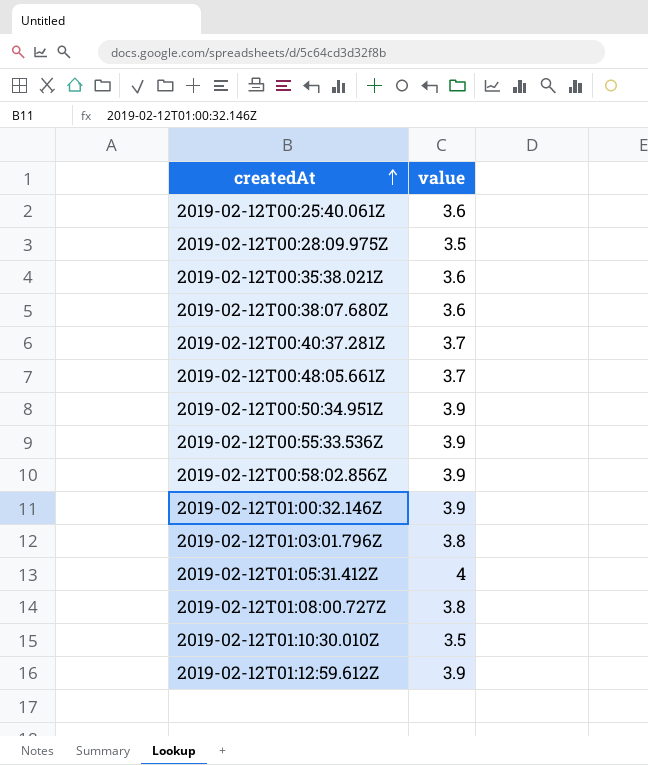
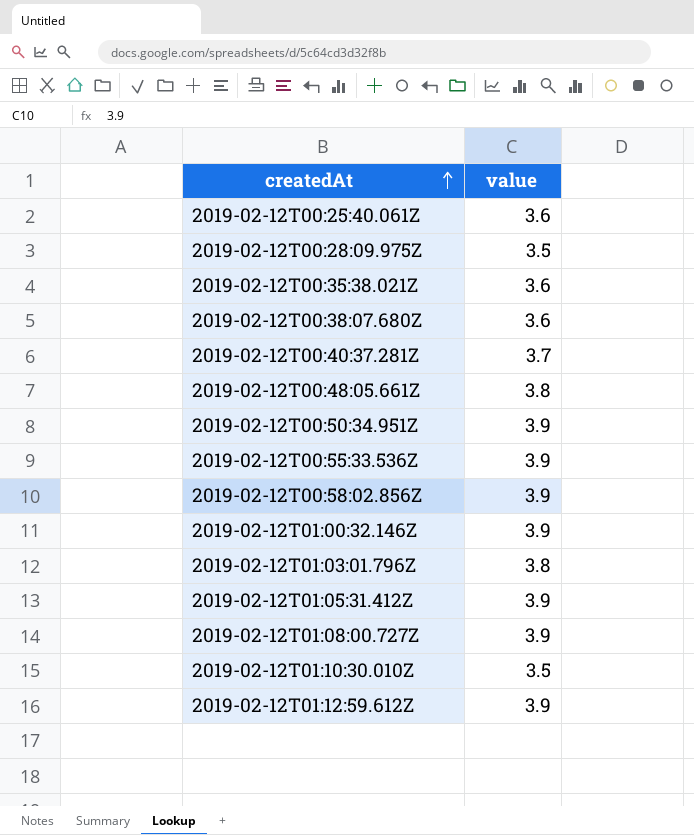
2019-02-12T00:48:05.661Z | value: 3.7 -> 3.8
2019-02-12T01:05:31.412Z | value: 4 -> 3.9
2019-02-12T01:08:00.727Z | value: 3.8 -> 3.9

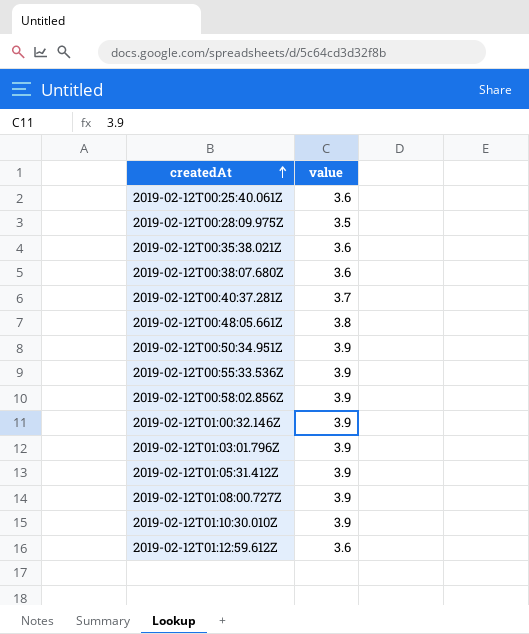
2019-02-12T01:03:01.796Z | value: 3.8 -> 3.9
2019-02-12T01:10:30.010Z | value: 3.5 -> 3.9
2019-02-12T01:12:59.612Z | value: 3.9 -> 3.6

